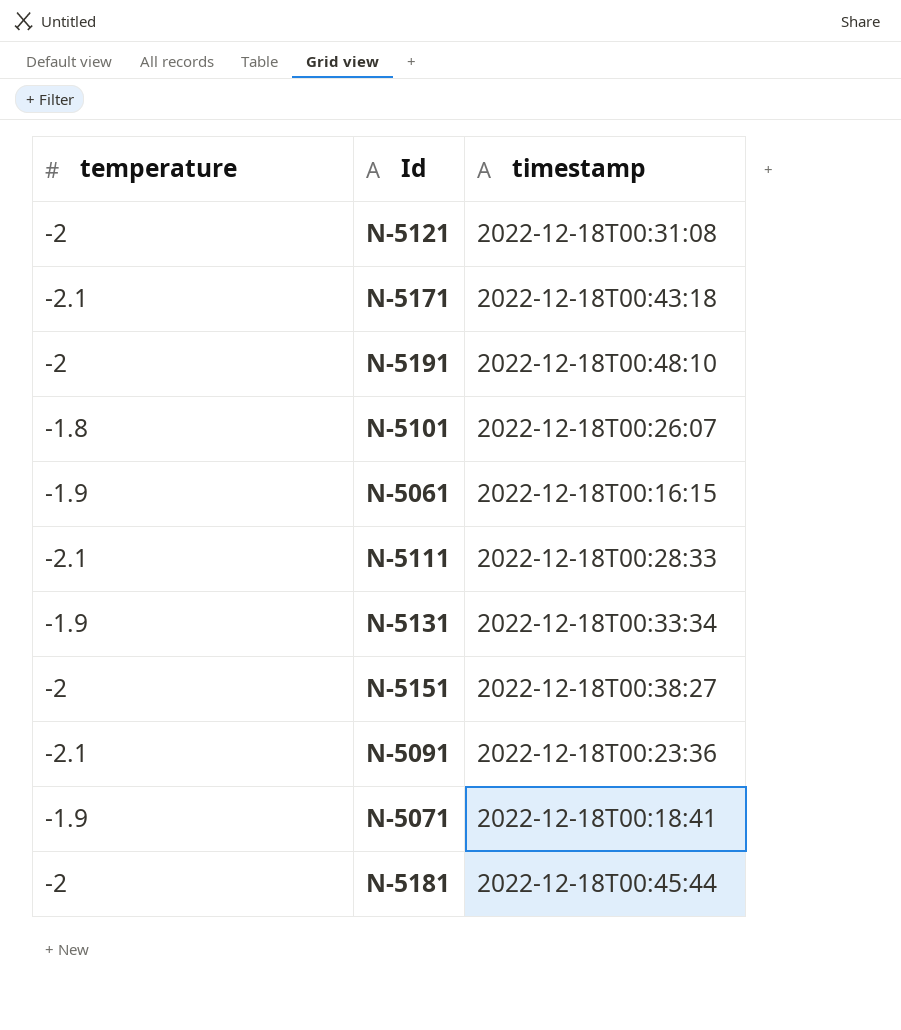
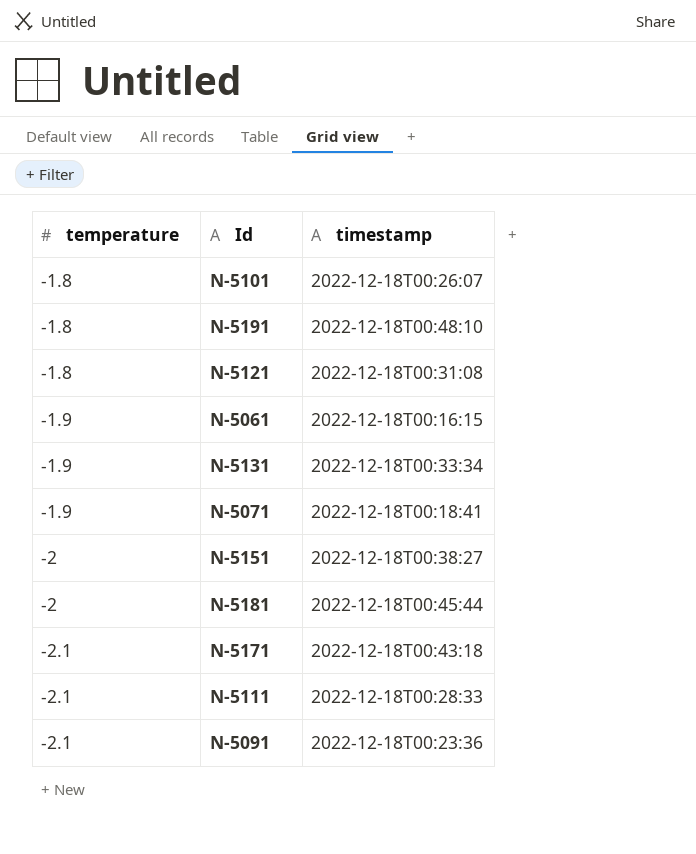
row order: none -> temperature descending
N-5191 | temperature: -2 -> -1.8
N-5121 | temperature: -2 -> -1.8

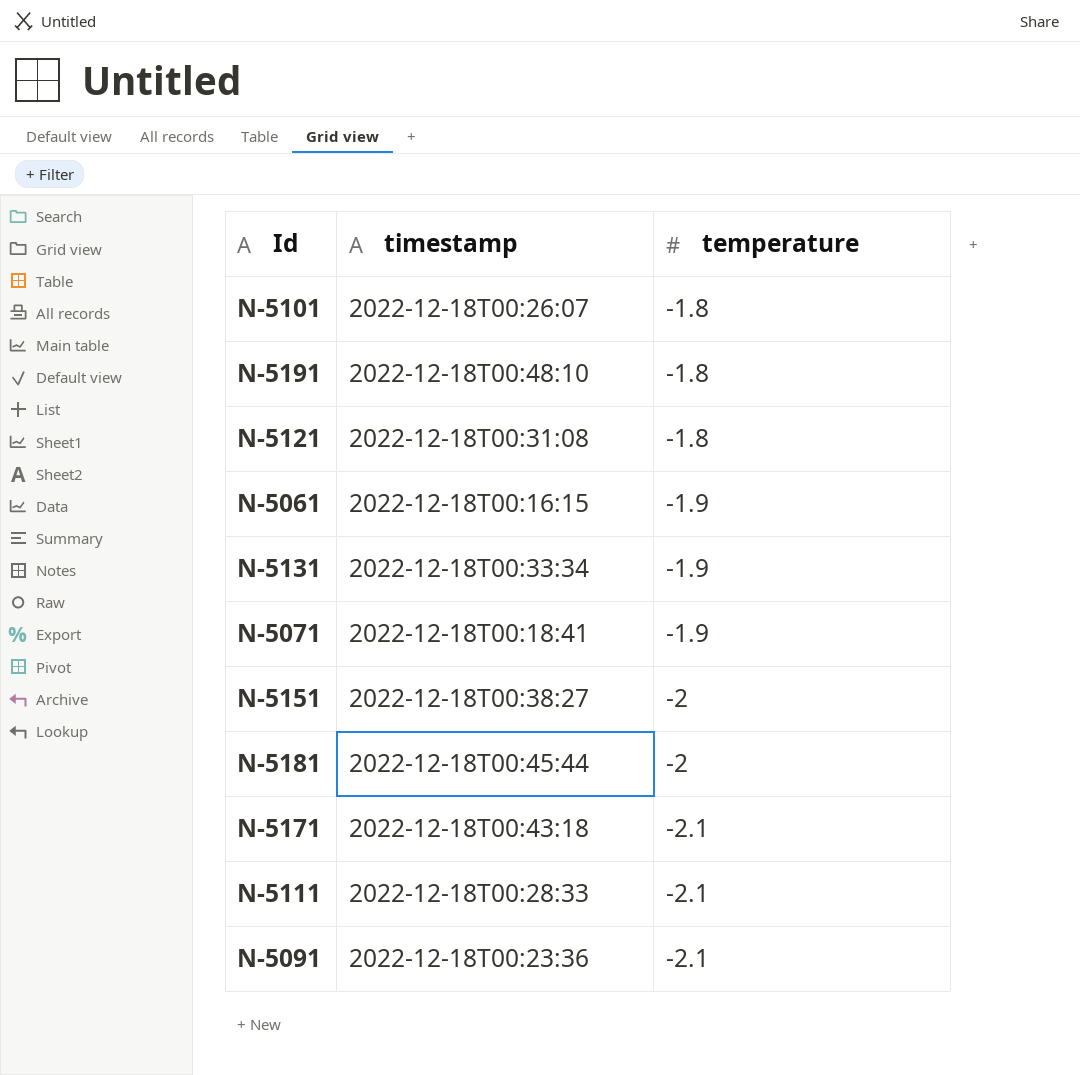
column temperature | position: 1 -> 3

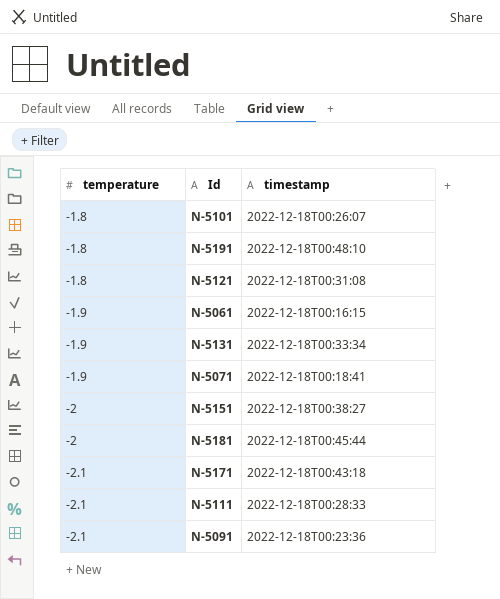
column temperature | position: 3 -> 1

